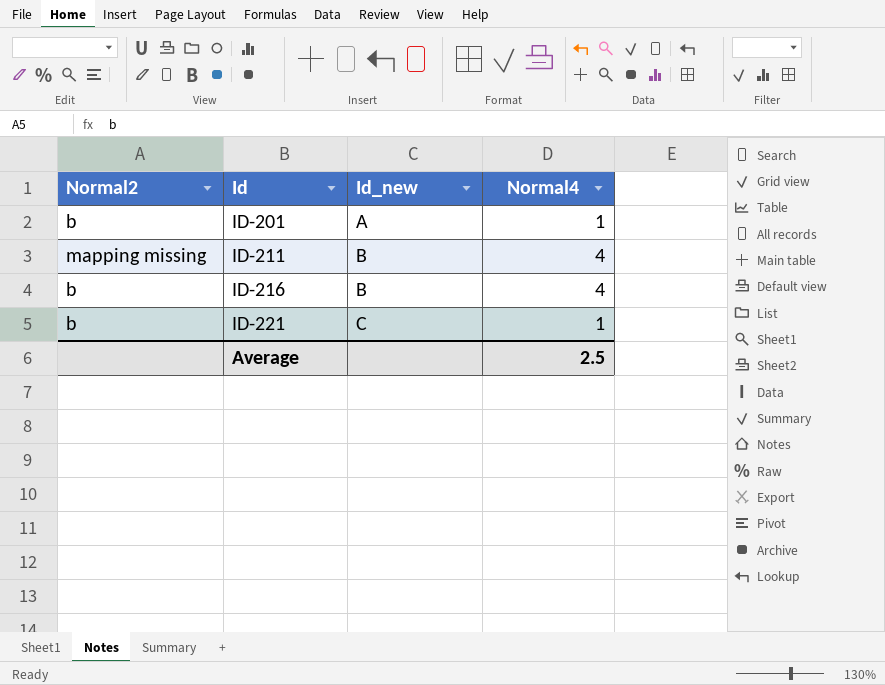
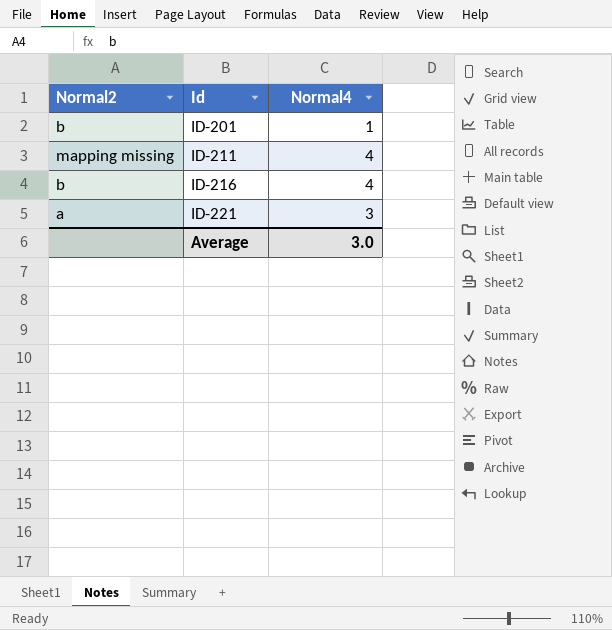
column Id_new | position: 3 -> none
ID-221 | Normal2: b -> a
ID-221 | Normal4: 1 -> 3
Average | Normal4: 2.5 -> 3.0

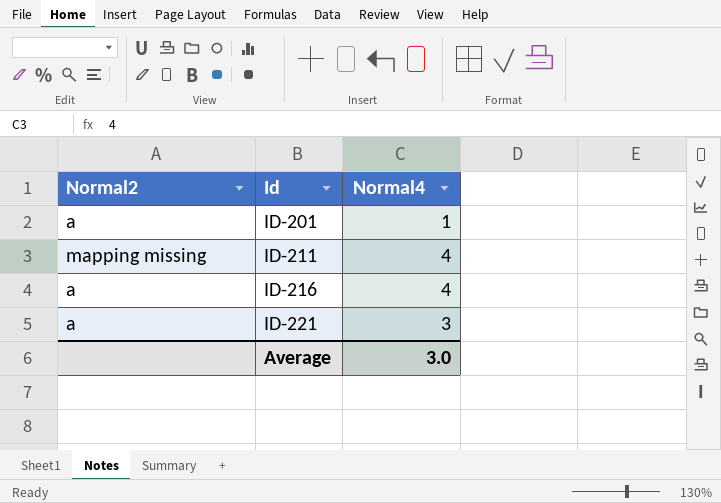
ID-201 | Normal2: b -> a
ID-216 | Normal2: b -> a

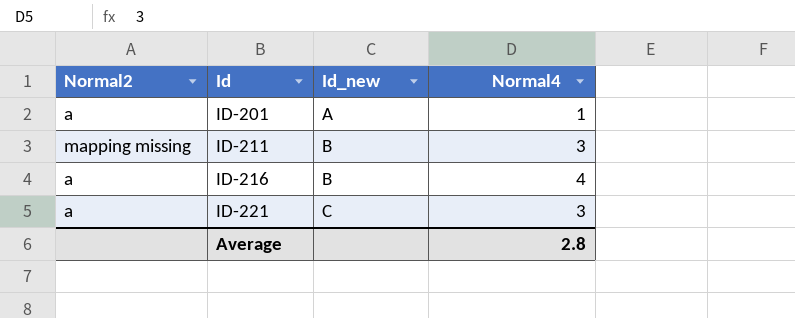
column Id_new | position: none -> 3
ID-211 | Normal4: 4 -> 3
Average | Normal4: 3.0 -> 2.8

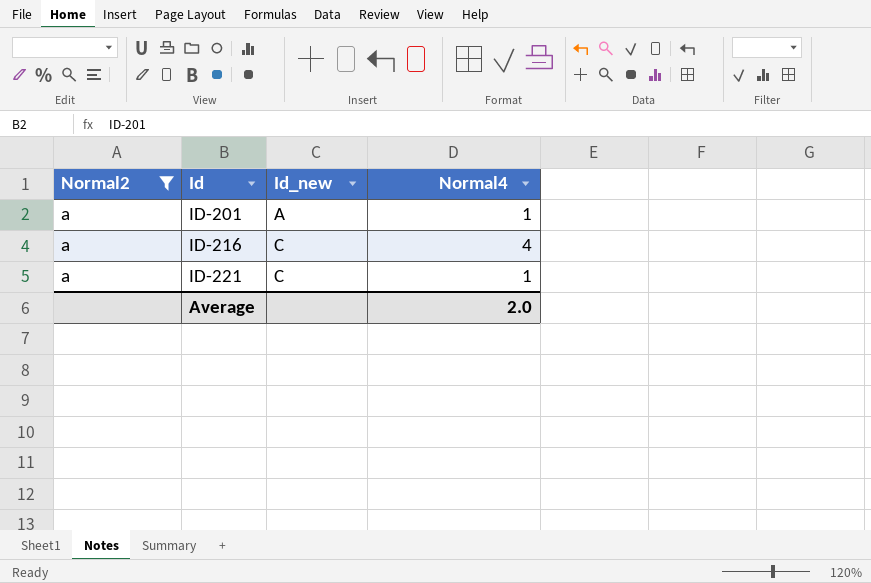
filter: none -> Normal2 = a
ID-216 | Id_new: B -> C
ID-221 | Normal4: 3 -> 1
Average | Normal4: 2.8 -> 2.0

